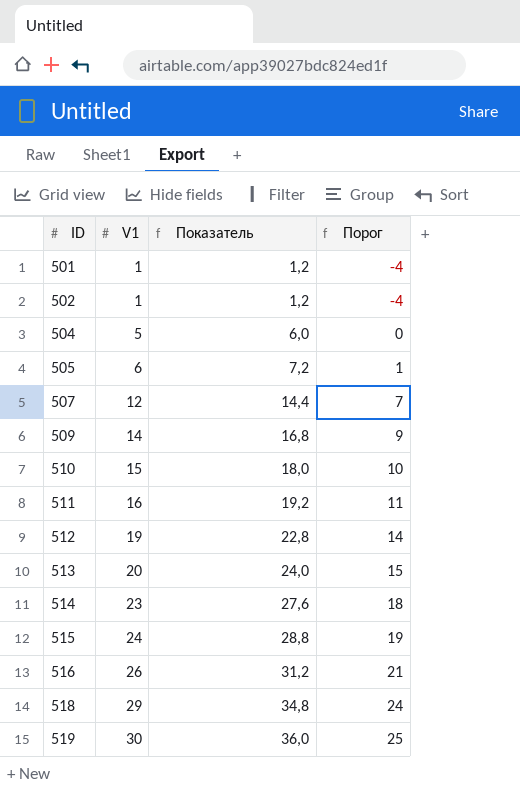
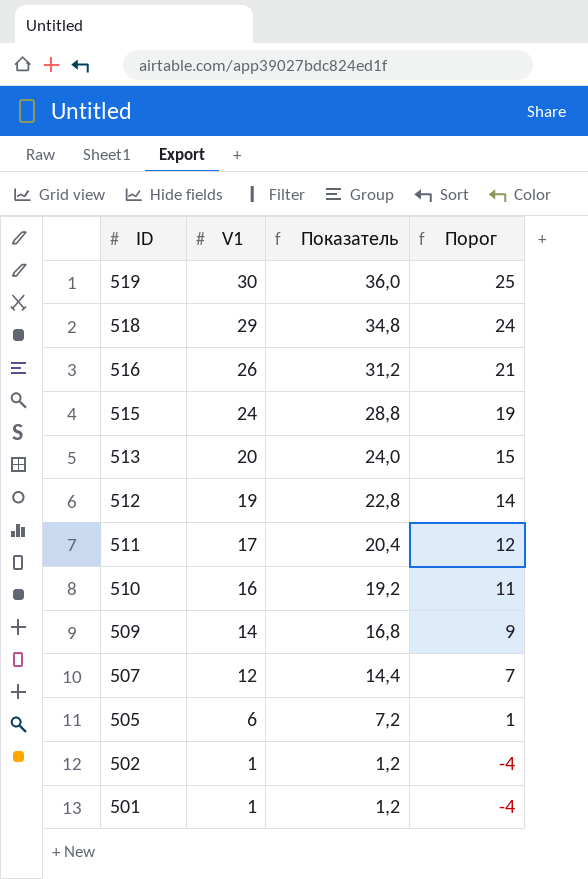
row order: ID ascending -> ID descending
row 504: 5 | 6,0 | 0 -> none
row 514: 23 | 27,6 | 18 -> none
511 | V1: 16 -> 17
511 | Показатель: 19,2 -> 20,4
511 | Порог: 11 -> 12
510 | V1: 15 -> 16
510 | Показатель: 18,0 -> 19,2
510 | Порог: 10 -> 11

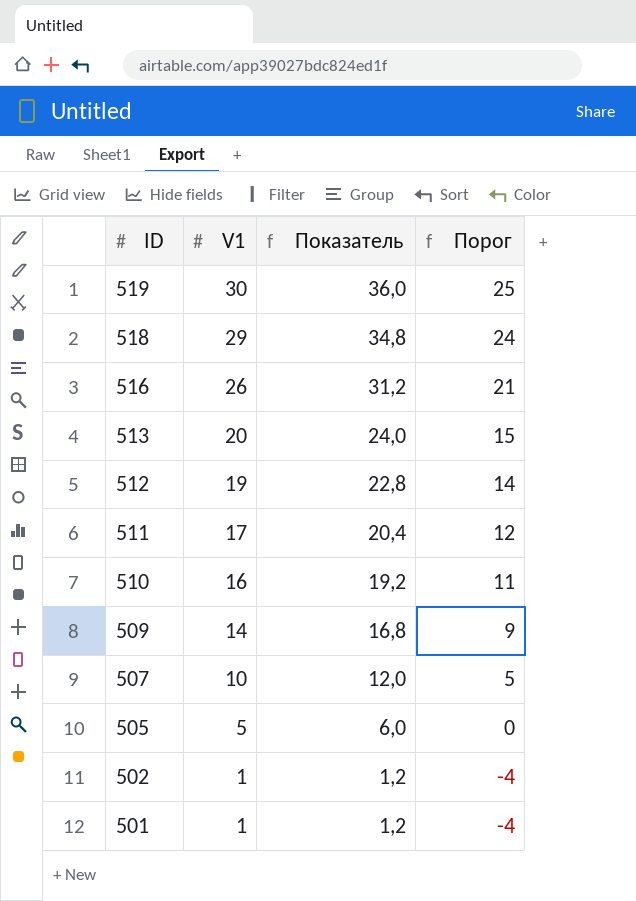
row 515: 24 | 28,8 | 19 -> none
507 | V1: 12 -> 10
507 | Показатель: 14,4 -> 12,0
507 | Порог: 7 -> 5
505 | V1: 6 -> 5
505 | Показатель: 7,2 -> 6,0
505 | Порог: 1 -> 0

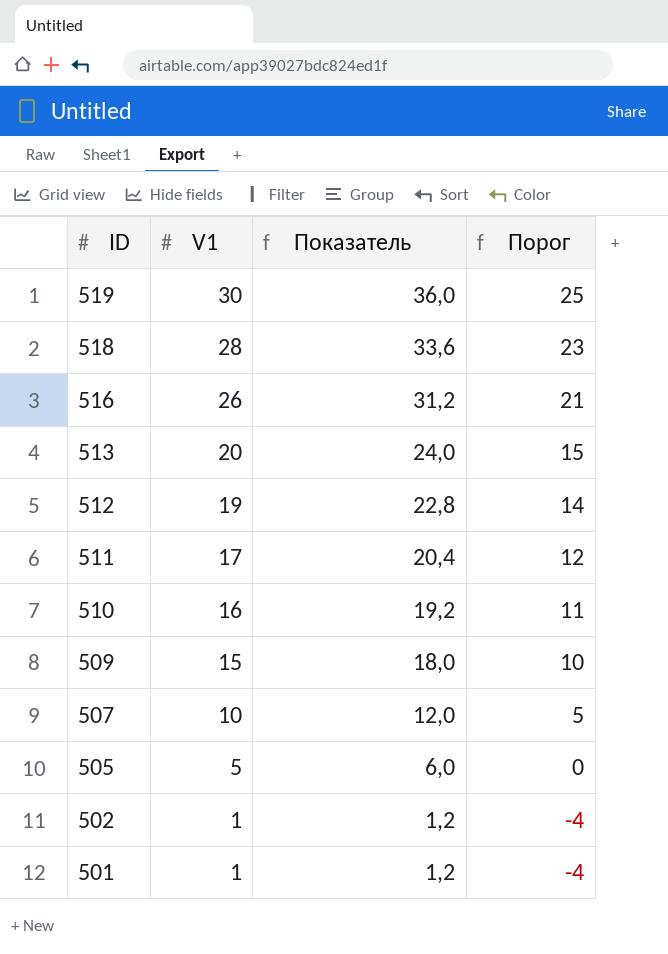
518 | V1: 29 -> 28
518 | Показатель: 34,8 -> 33,6
518 | Порог: 24 -> 23
509 | V1: 14 -> 15
509 | Показатель: 16,8 -> 18,0
509 | Порог: 9 -> 10

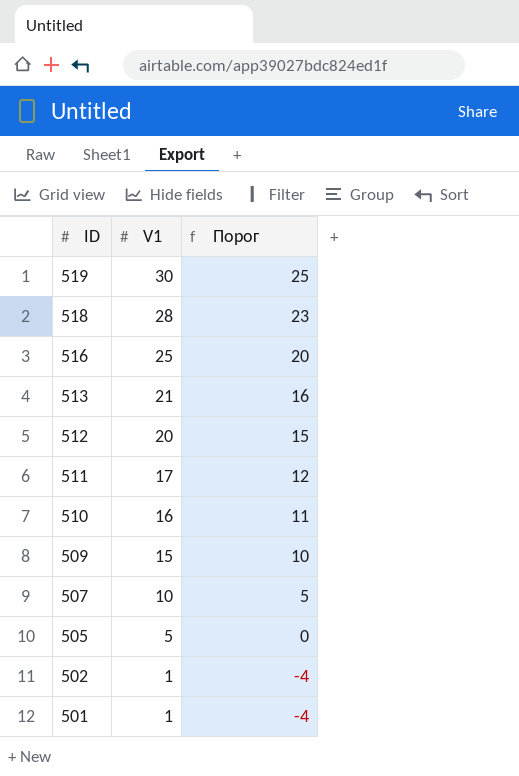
column Показатель | formula: [V1] * 1,2 -> none
516 | V1: 26 -> 25
516 | Порог: 21 -> 20
513 | V1: 20 -> 21
513 | Порог: 15 -> 16
512 | V1: 19 -> 20
512 | Порог: 14 -> 15

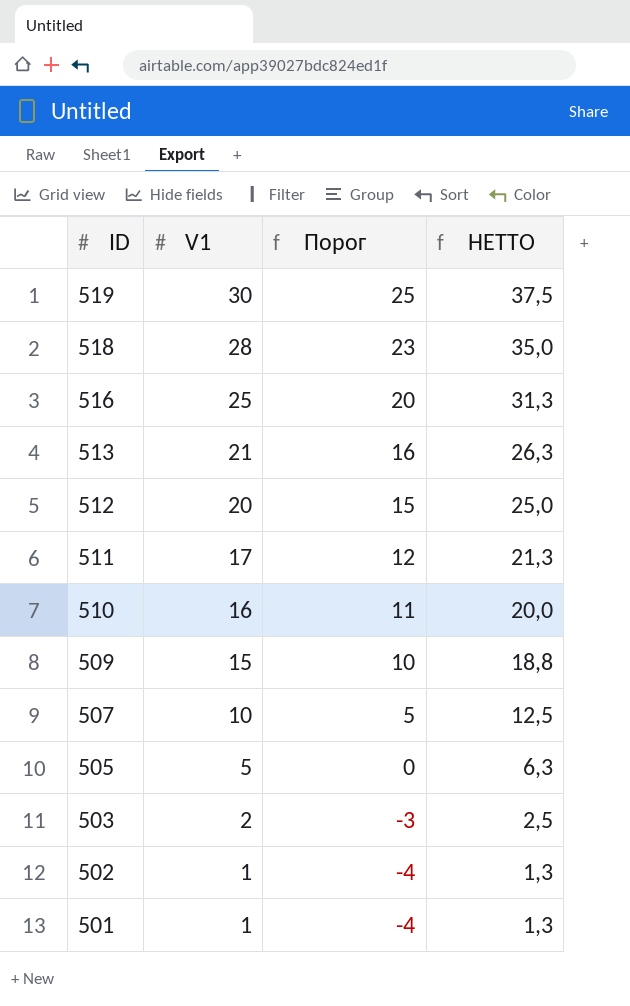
column НЕТТО | formula: none -> [V1] * 1,25
row 503: none -> 2 | -3 | 2,5

